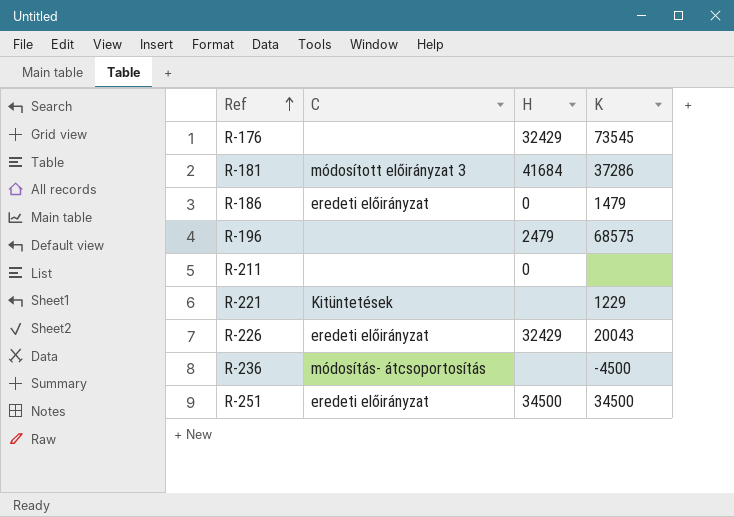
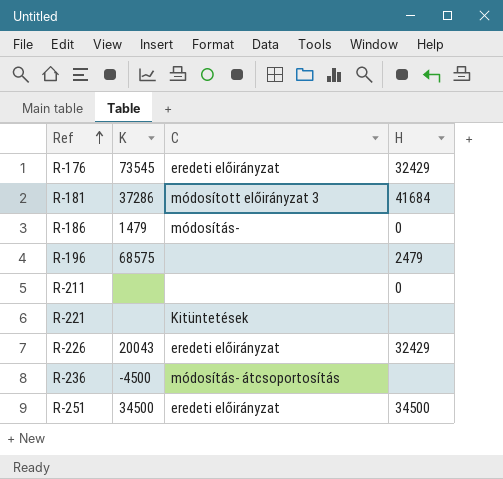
column K | position: 4 -> 2
R-176 | C: none -> eredeti előirányzat
R-186 | C: eredeti előirányzat -> módosítás-
R-221 | K: 1229 -> none

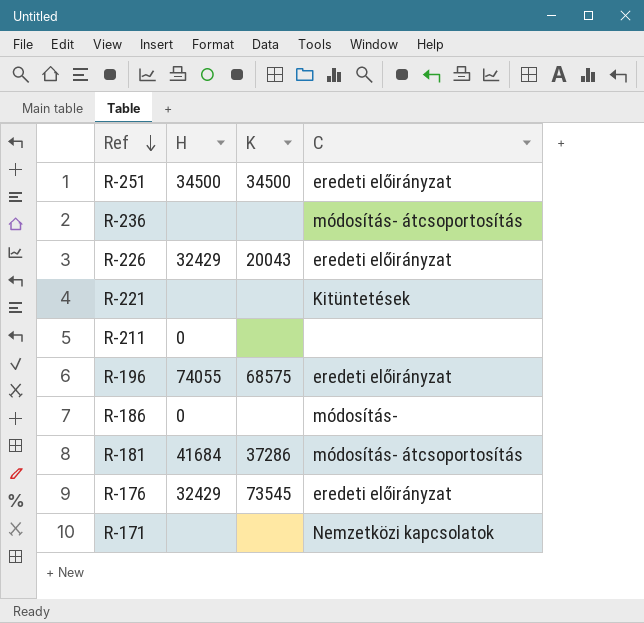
row order: Ref ascending -> Ref descending
column H | position: 4 -> 2
R-236 | K: -4500 -> none
R-196 | H: 2479 -> 74055
R-196 | C: none -> eredeti előirányzat
R-186 | K: 1479 -> none
R-181 | C: módosított előirányzat 3 -> módosítás- átcsoportosítás
row R-171: none -> none | none | Nemzetközi kapcsolatok

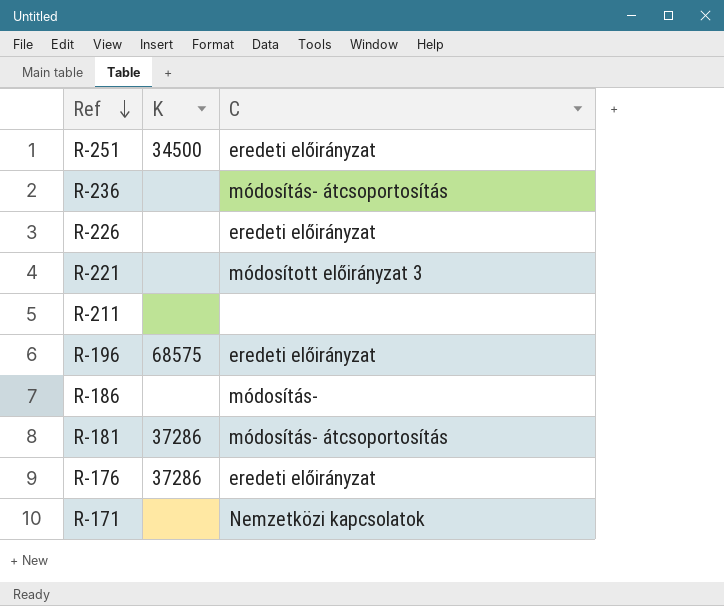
column H | position: 2 -> none
R-226 | K: 20043 -> none
R-221 | C: Kitüntetések -> módosított előirányzat 3
R-176 | K: 73545 -> 37286

